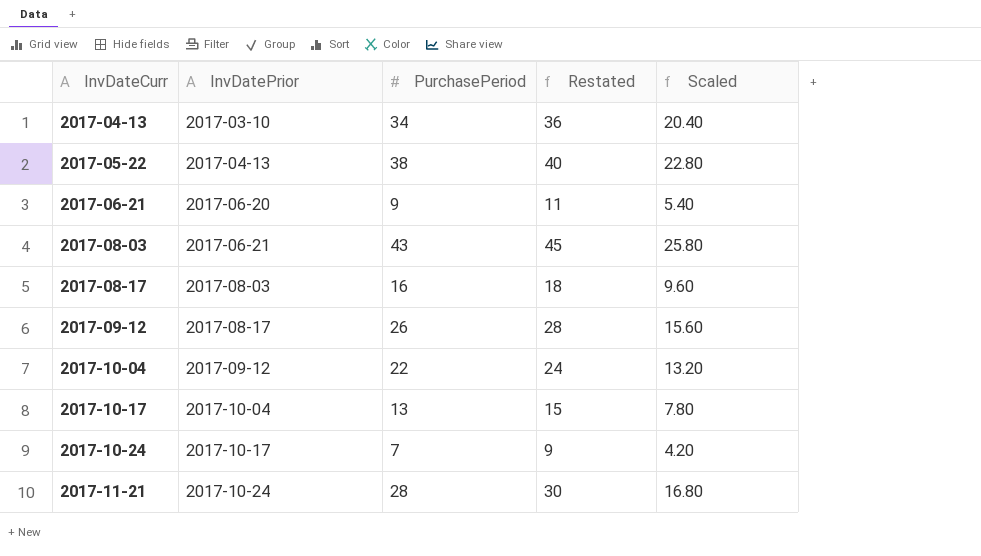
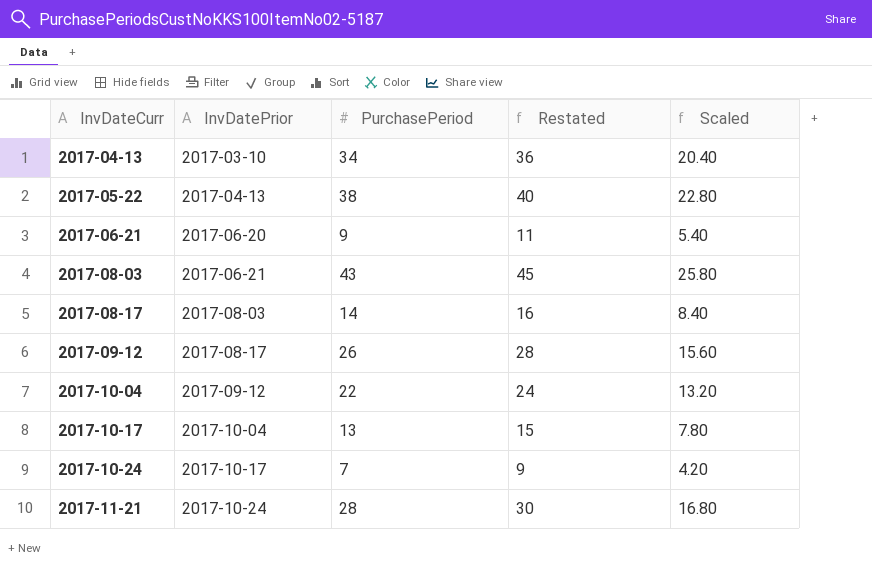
2017-08-17 | PurchasePeriod: 16 -> 14
2017-08-17 | Restated: 18 -> 16
2017-08-17 | Scaled: 9.60 -> 8.40

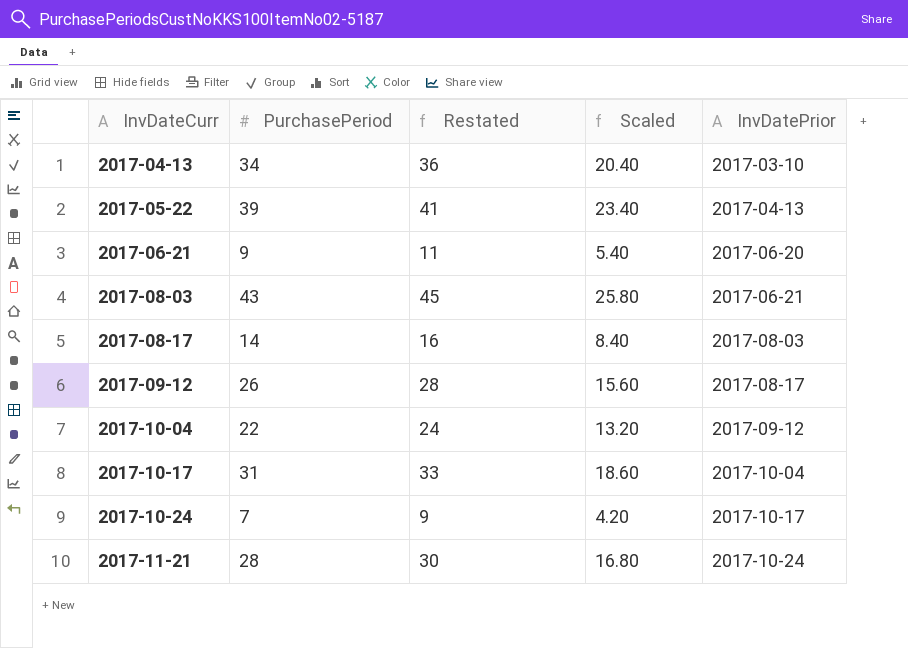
column InvDatePrior | position: 2 -> 5
2017-05-22 | PurchasePeriod: 38 -> 39
2017-05-22 | Restated: 40 -> 41
2017-05-22 | Scaled: 22.80 -> 23.40
2017-10-17 | PurchasePeriod: 13 -> 31
2017-10-17 | Restated: 15 -> 33
2017-10-17 | Scaled: 7.80 -> 18.60

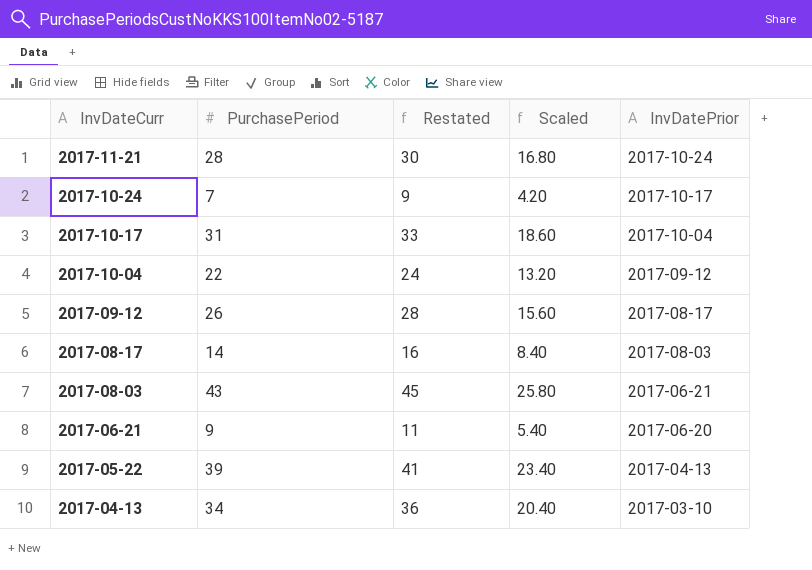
row order: InvDateCurr ascending -> InvDateCurr descending

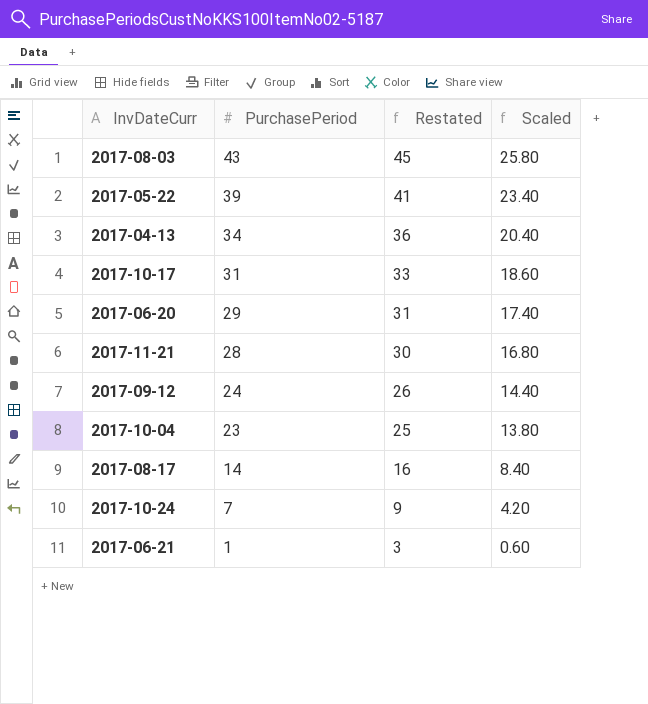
row order: InvDateCurr descending -> PurchasePeriod descending
column InvDatePrior | position: 5 -> none
row 2017-06-20: none -> 29 | 31 | 17.40
2017-09-12 | PurchasePeriod: 26 -> 24
2017-09-12 | Restated: 28 -> 26
2017-09-12 | Scaled: 15.60 -> 14.40
2017-10-04 | PurchasePeriod: 22 -> 23
2017-10-04 | Restated: 24 -> 25
2017-10-04 | Scaled: 13.20 -> 13.80
2017-06-21 | PurchasePeriod: 9 -> 1
2017-06-21 | Restated: 11 -> 3
2017-06-21 | Scaled: 5.40 -> 0.60

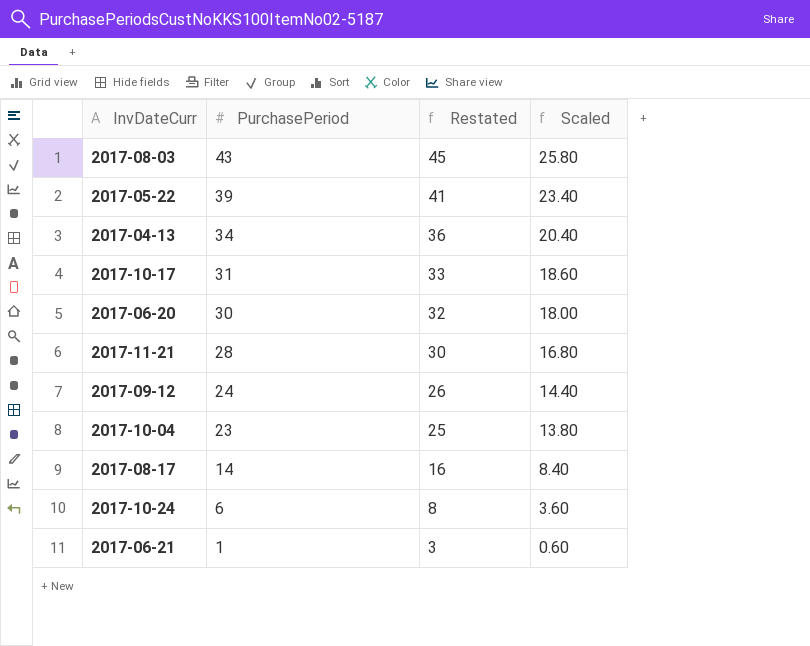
2017-06-20 | PurchasePeriod: 29 -> 30
2017-06-20 | Restated: 31 -> 32
2017-06-20 | Scaled: 17.40 -> 18.00
2017-10-24 | PurchasePeriod: 7 -> 6
2017-10-24 | Restated: 9 -> 8
2017-10-24 | Scaled: 4.20 -> 3.60

